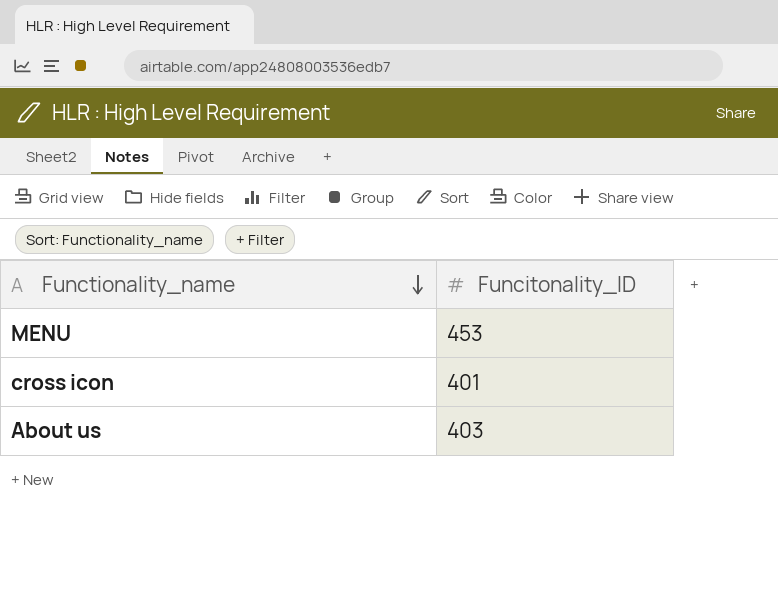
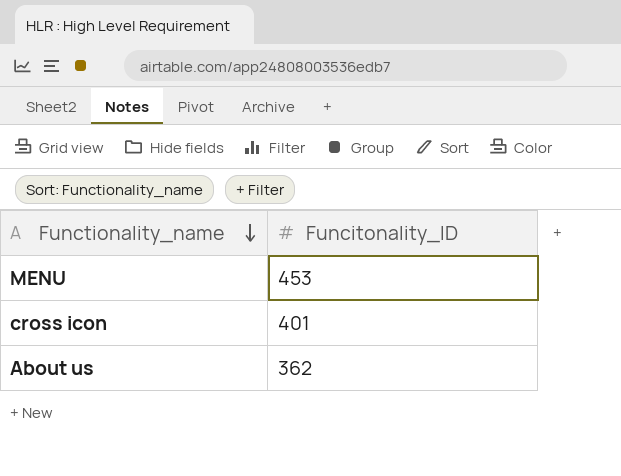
About us | Funcitonality_ID: 403 -> 362

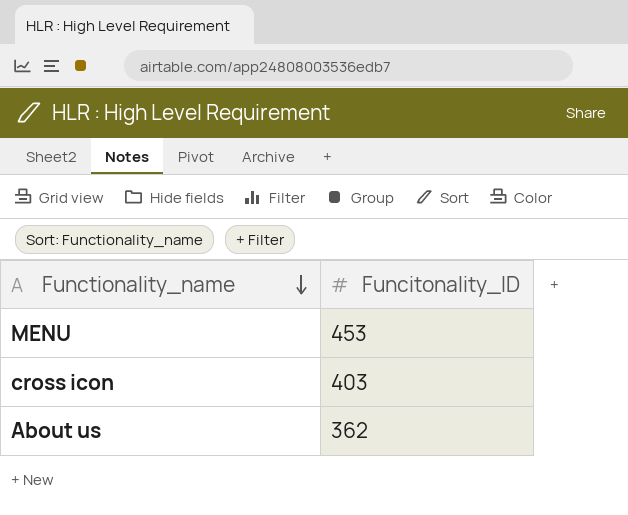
cross icon | Funcitonality_ID: 401 -> 403

